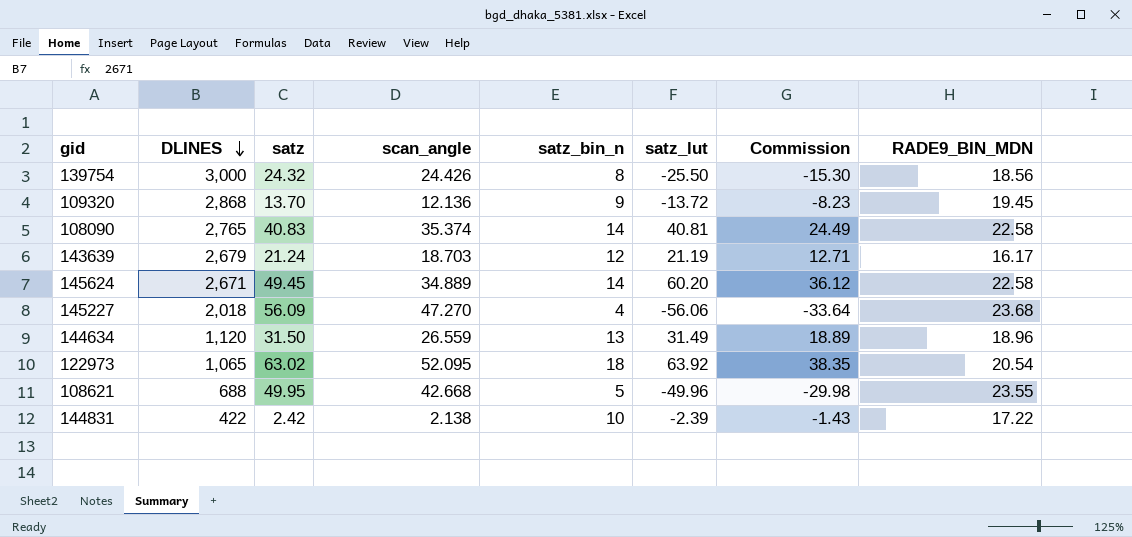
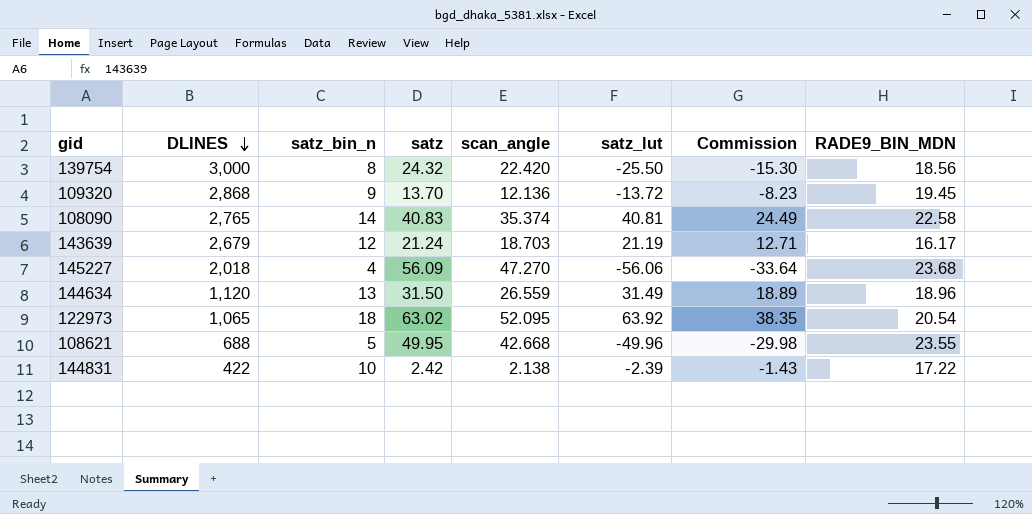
column satz_bin_n | position: 5 -> 3
row 145624: 2,671 | 49.45 | 34.889 | 14 | 60.20 | 36.12 | 22.58 -> none
139754 | scan_angle: 24.426 -> 22.420

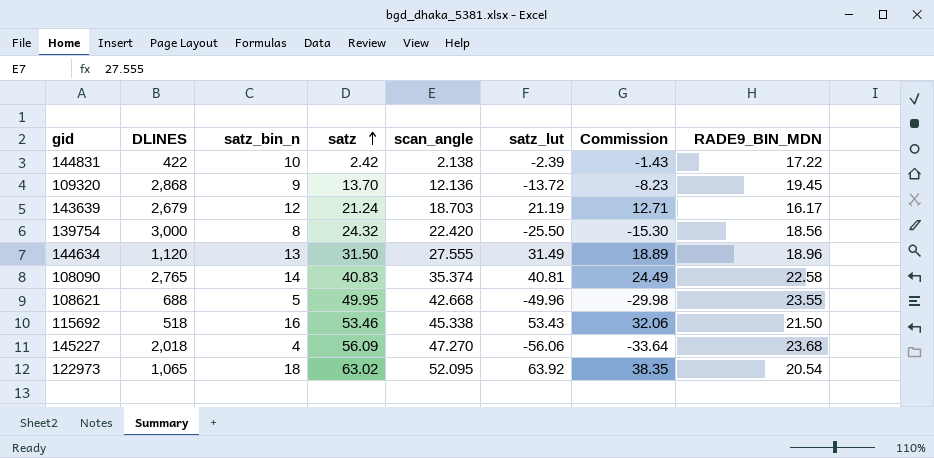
row order: DLINES descending -> satz ascending
144634 | scan_angle: 26.559 -> 27.555
row 115692: none -> 518 | 16 | 53.46 | 45.338 | 53.43 | 32.06 | 21.50

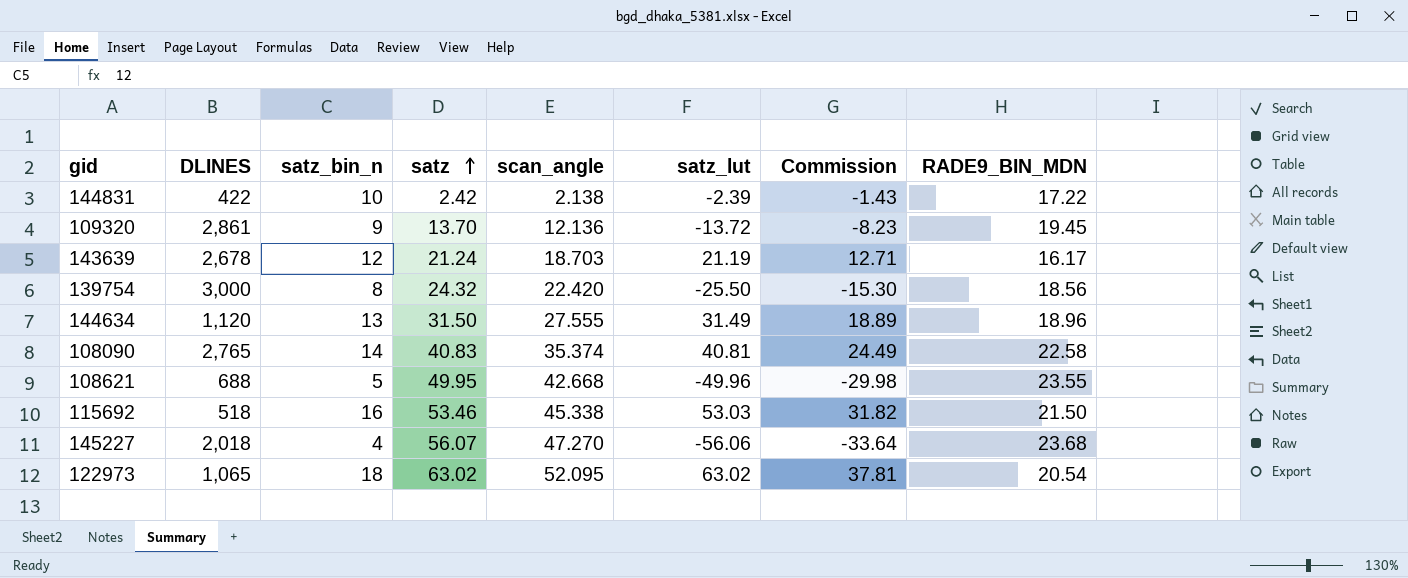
109320 | DLINES: 2,868 -> 2,861
143639 | DLINES: 2,679 -> 2,678
115692 | satz_lut: 53.43 -> 53.03
115692 | Commission: 32.06 -> 31.82
145227 | satz: 56.09 -> 56.07
122973 | satz_lut: 63.92 -> 63.02
122973 | Commission: 38.35 -> 37.81

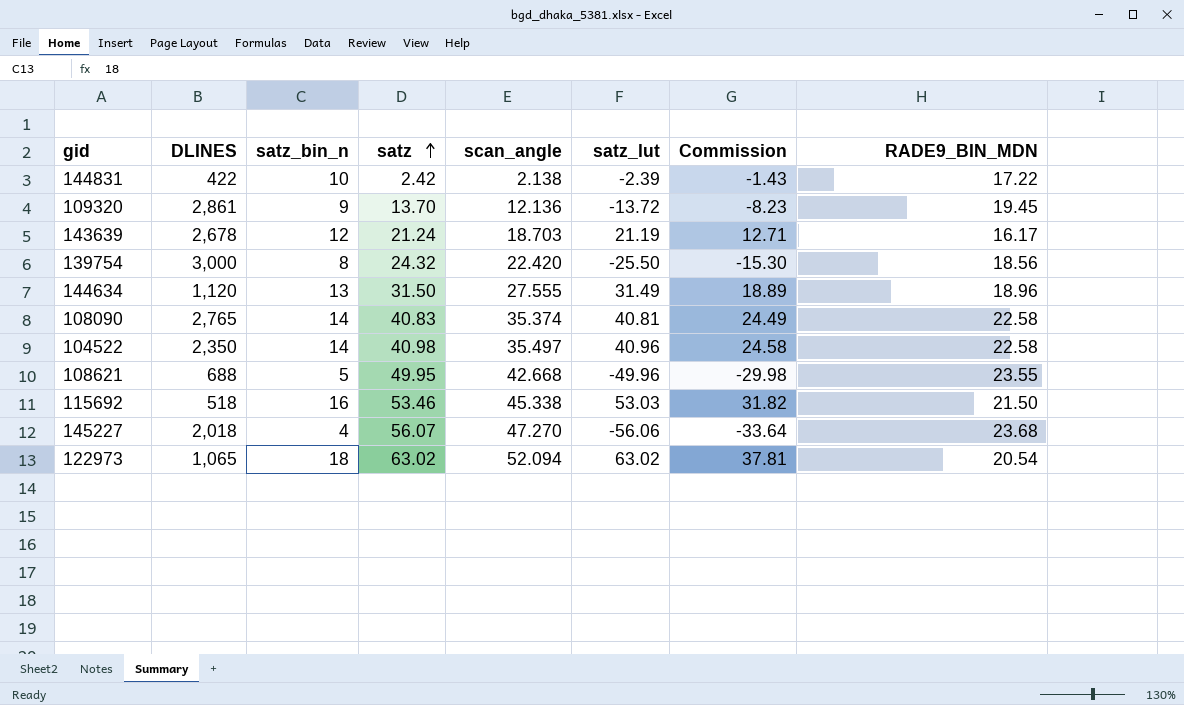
row 104522: none -> 2,350 | 14 | 40.98 | 35.497 | 40.96 | 24.58 | 22.58
122973 | scan_angle: 52.095 -> 52.094

